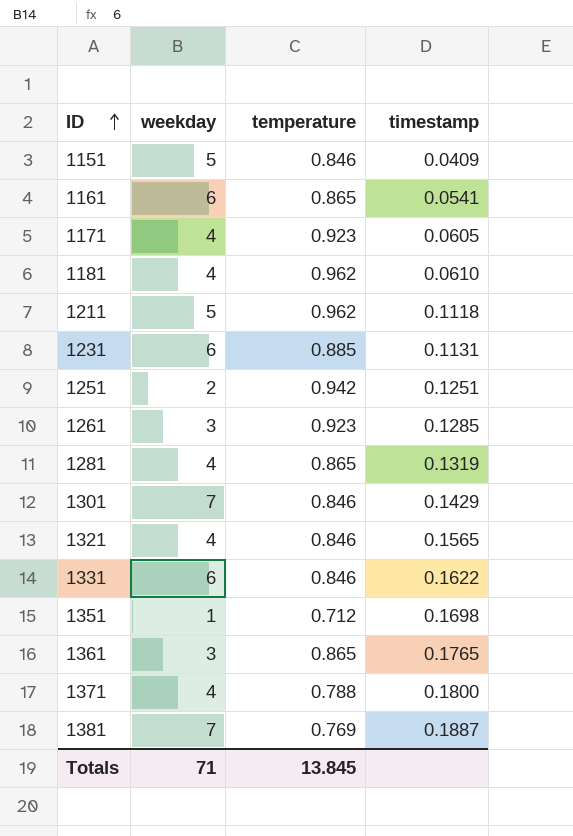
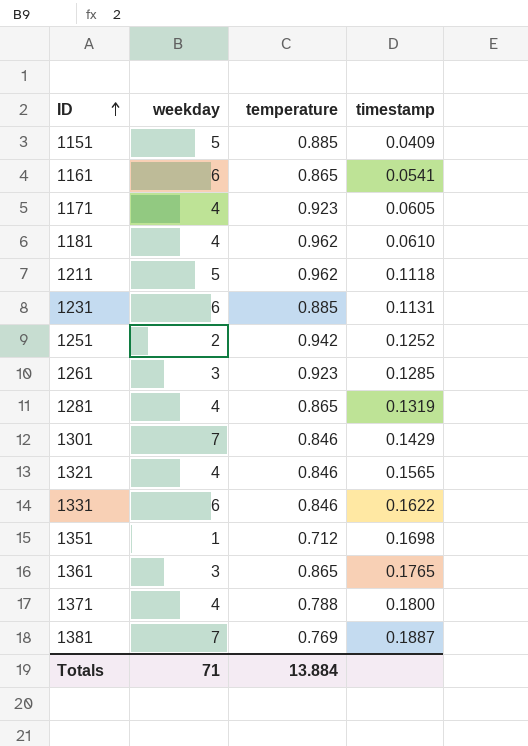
1151 | temperature: 0.846 -> 0.885
1251 | timestamp: 0.1251 -> 0.1252
Totals | temperature: 13.845 -> 13.884

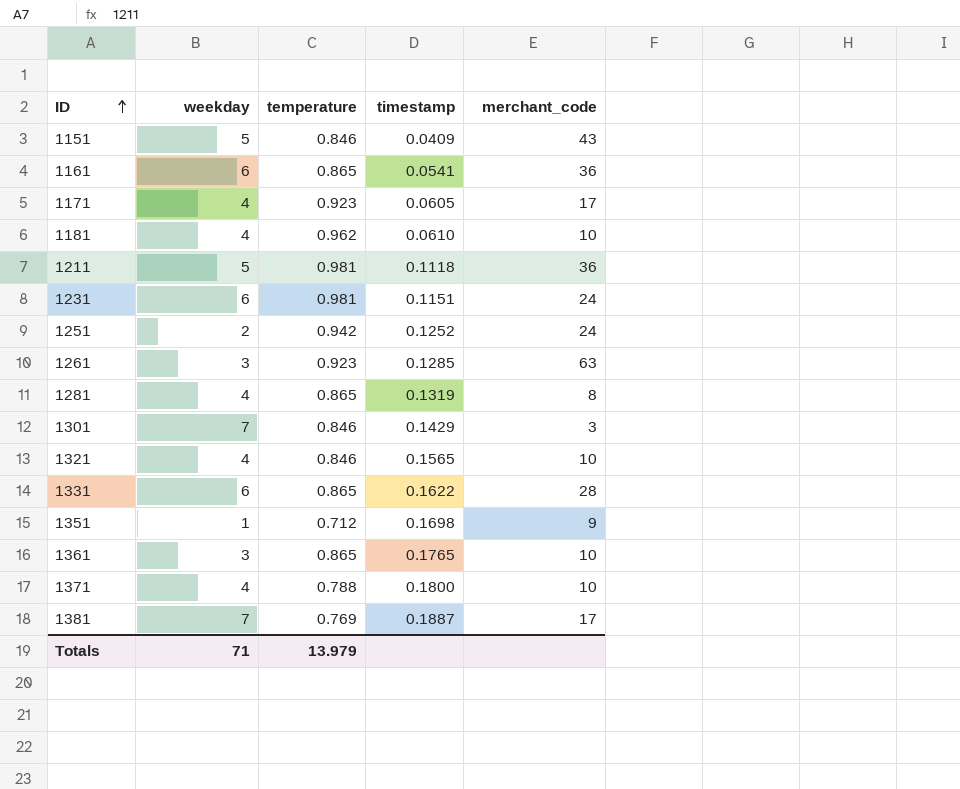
column merchant_code | position: none -> 5
1151 | temperature: 0.885 -> 0.846
1211 | temperature: 0.962 -> 0.981
1231 | temperature: 0.885 -> 0.981
1231 | timestamp: 0.1131 -> 0.1151
1331 | temperature: 0.846 -> 0.865
Totals | temperature: 13.884 -> 13.979

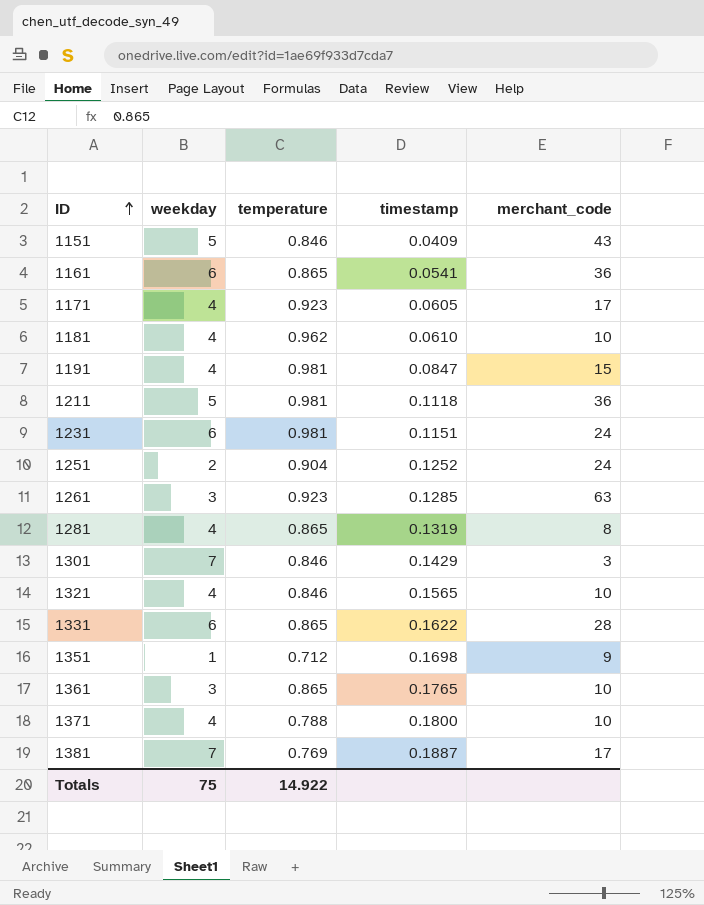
row 1191: none -> 4 | 0.981 | 0.0847 | 15
1251 | temperature: 0.942 -> 0.904
Totals | weekday: 71 -> 75
Totals | temperature: 13.979 -> 14.922

